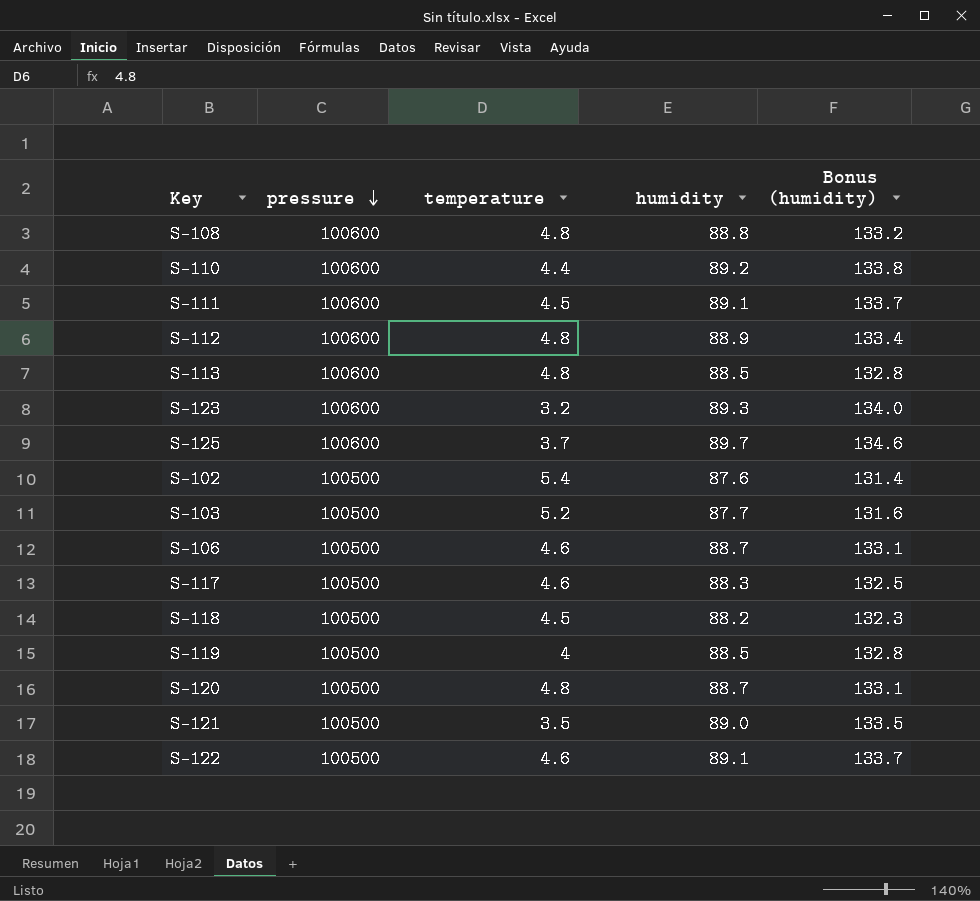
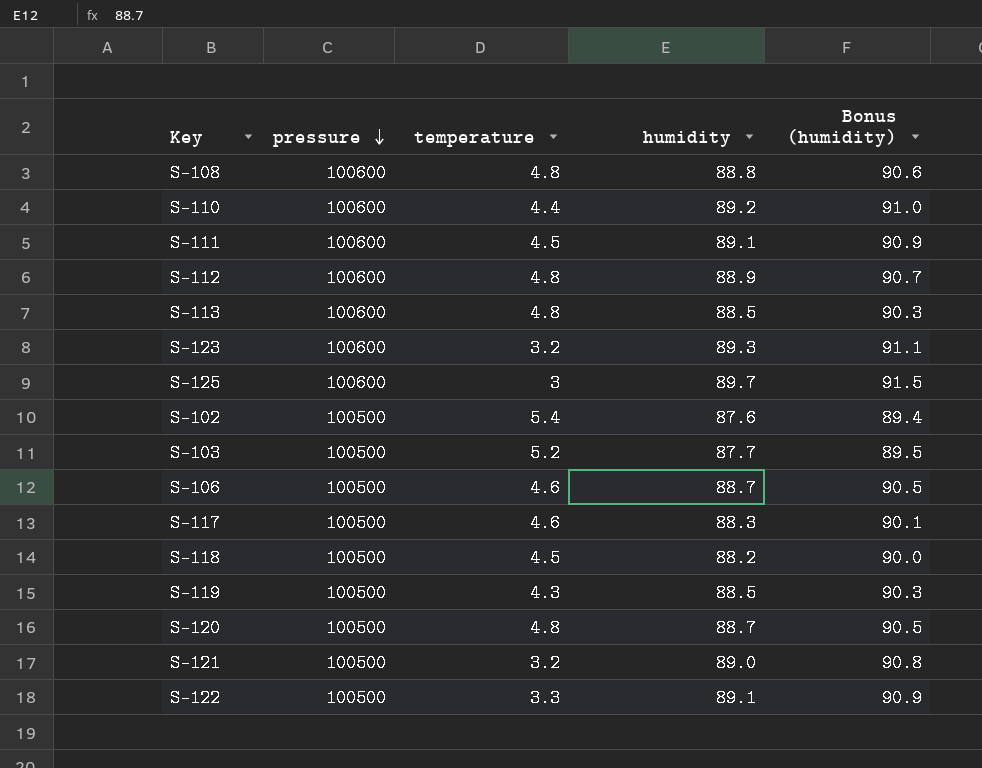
column Bonus (humidity) | formula: [humidity] * 1.5 -> [humidity] * 1.02
S-125 | temperature: 3.7 -> 3
S-119 | temperature: 4 -> 4.3
S-121 | temperature: 3.5 -> 3.2
S-122 | temperature: 4.6 -> 3.3

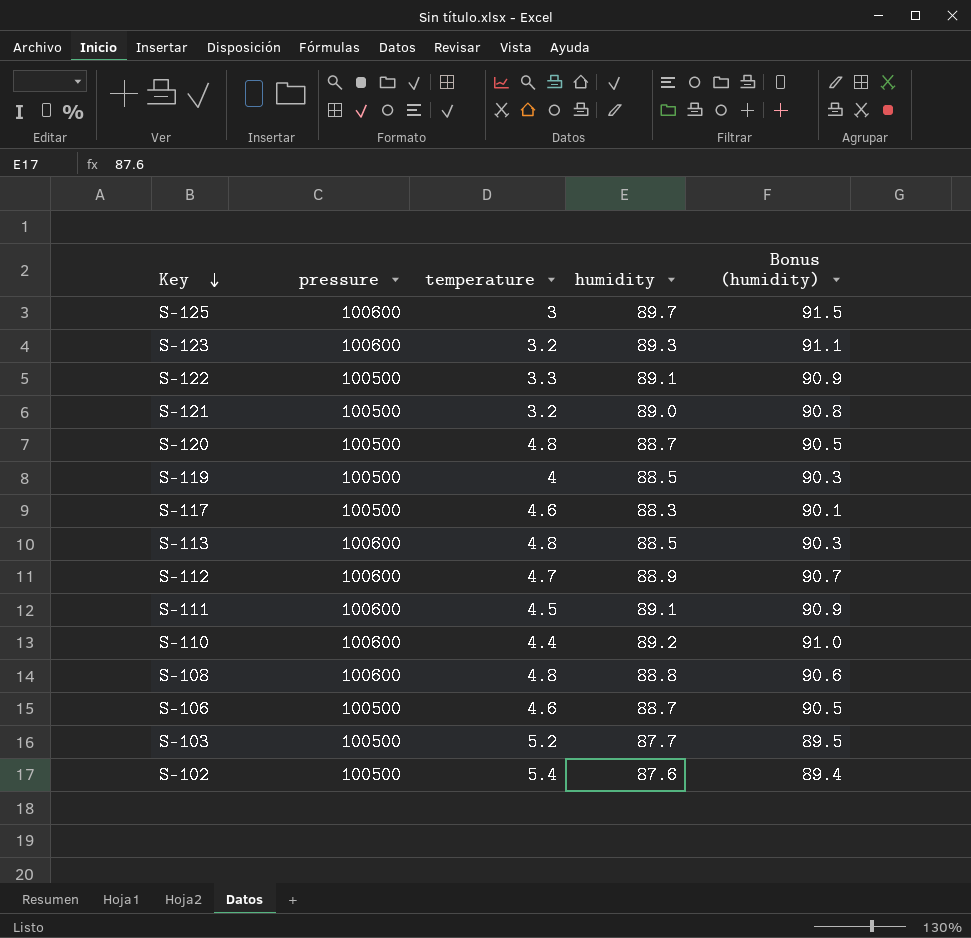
row order: pressure descending -> Key descending
row S-118: 100500 | 4.5 | 88.2 | 90.0 -> none
S-119 | temperature: 4.3 -> 4
S-112 | temperature: 4.8 -> 4.7

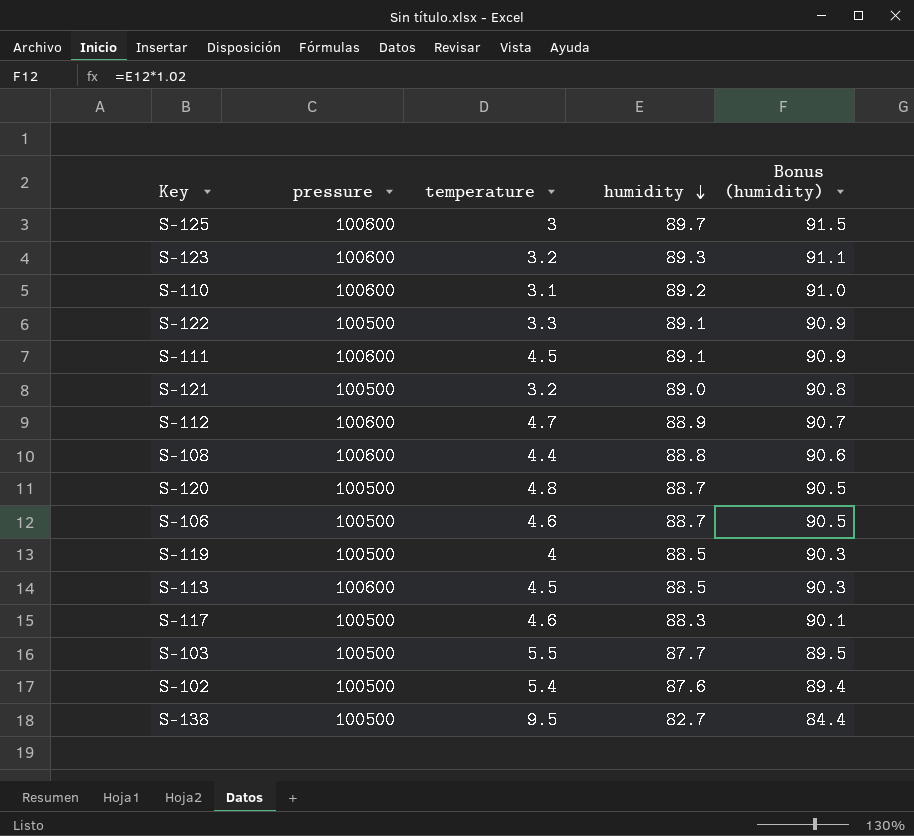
row order: Key descending -> humidity descending
S-110 | temperature: 4.4 -> 3.1
S-108 | temperature: 4.8 -> 4.4
S-113 | temperature: 4.8 -> 4.5
S-103 | temperature: 5.2 -> 5.5
row S-138: none -> 100500 | 9.5 | 82.7 | 84.4

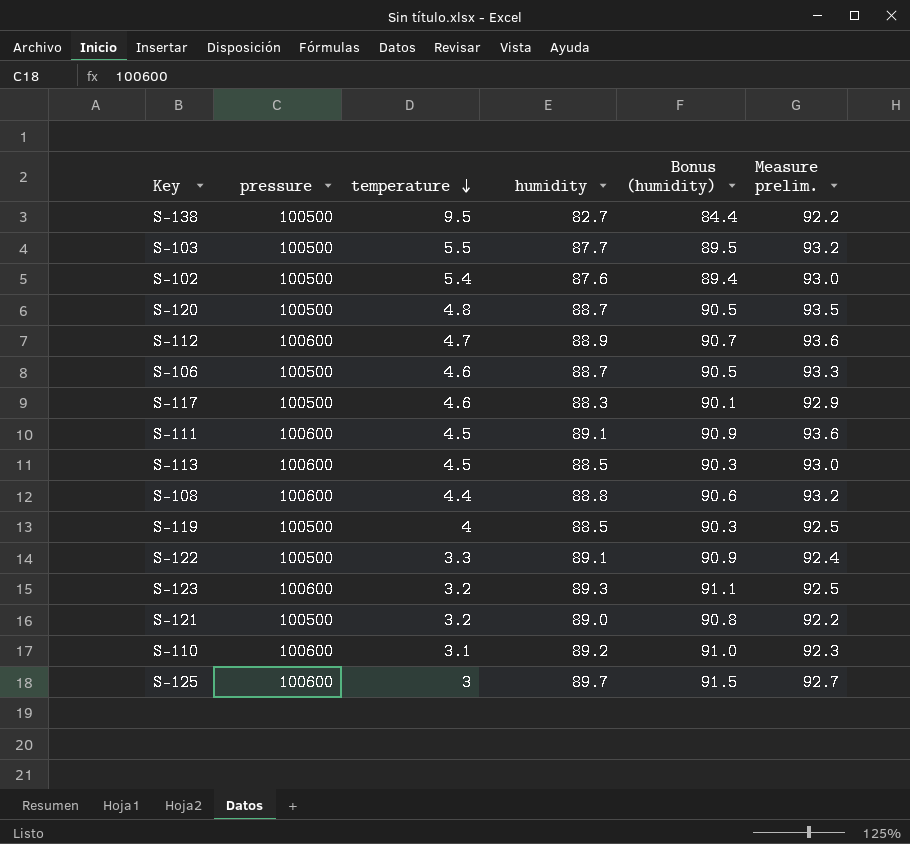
row order: humidity descending -> temperature descending
column Measure prelim. | formula: none -> [temperature] + [humidity]

